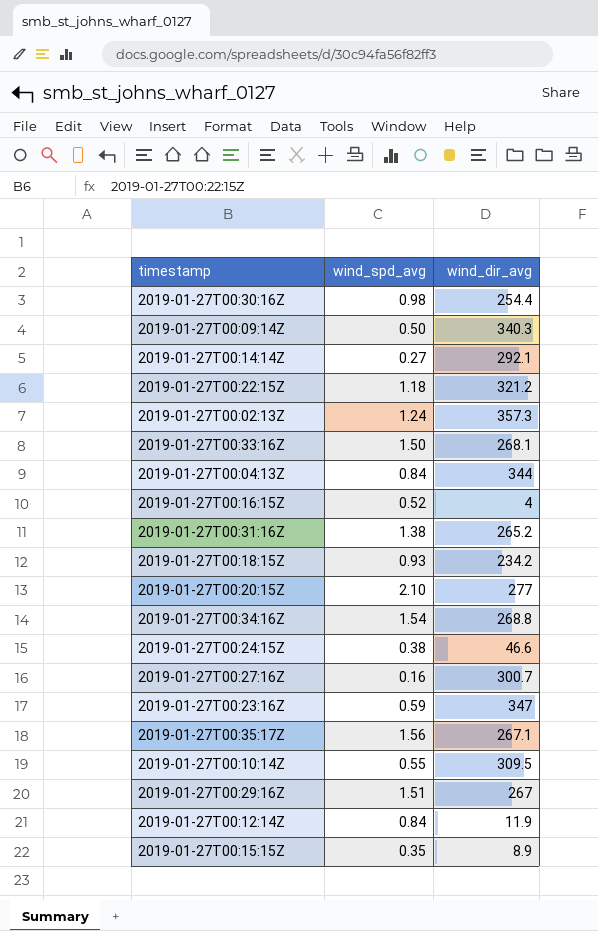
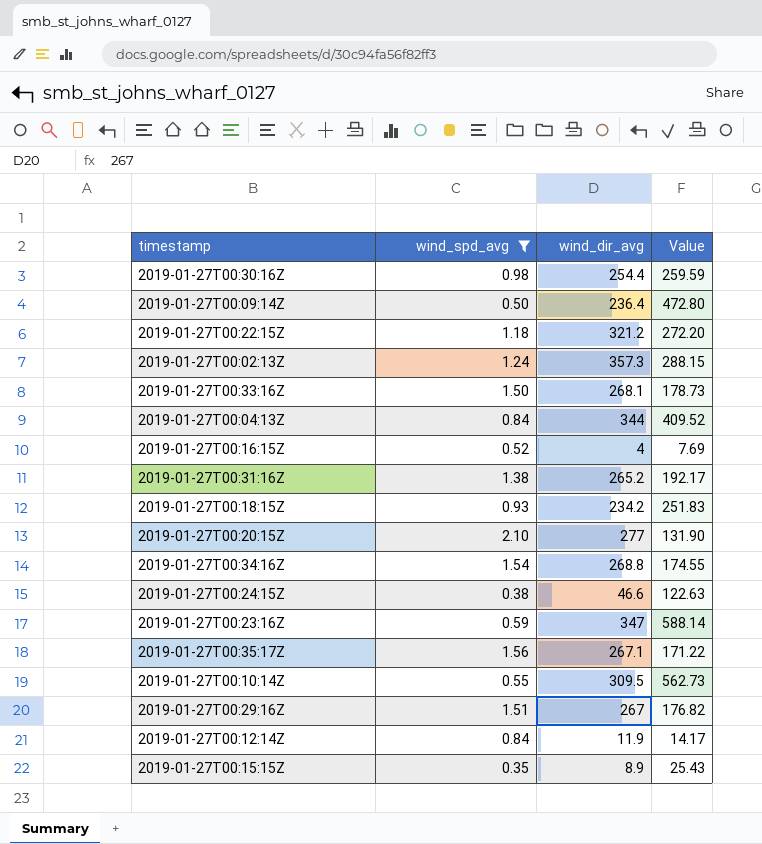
filter: none -> wind_spd_avg >= 0.35
column Value | formula: none -> [wind_dir_avg] / [wind_spd_avg]
2019-01-27T00:09:14Z | wind_dir_avg: 340.3 -> 236.4

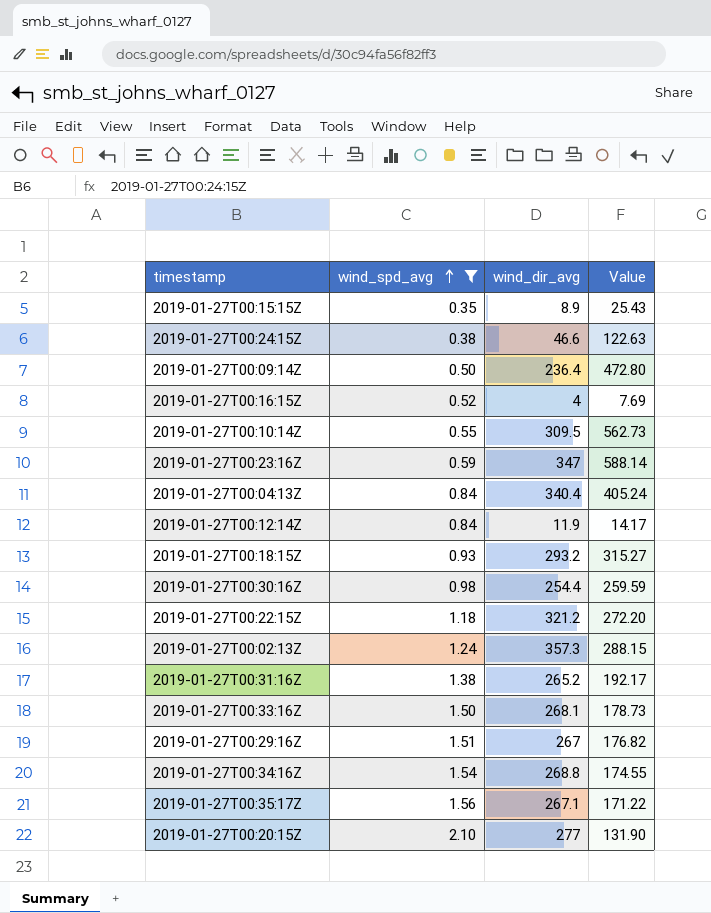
row order: none -> wind_spd_avg ascending
2019-01-27T00:04:13Z | wind_dir_avg: 344 -> 340.4
2019-01-27T00:04:13Z | Value: 409.52 -> 405.24
2019-01-27T00:18:15Z | wind_dir_avg: 234.2 -> 293.2
2019-01-27T00:18:15Z | Value: 251.83 -> 315.27

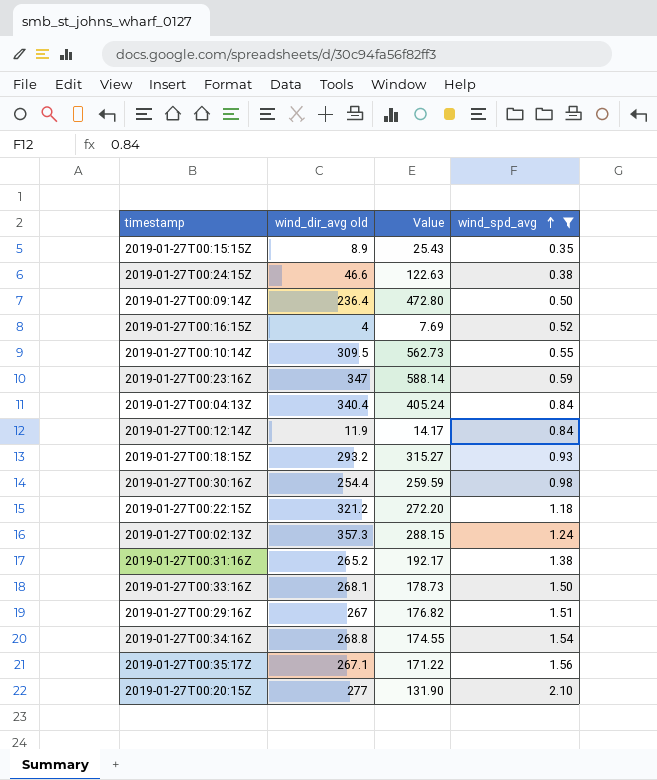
column name: wind_dir_avg -> wind_dir_avg old
column wind_spd_avg | position: 2 -> 4

